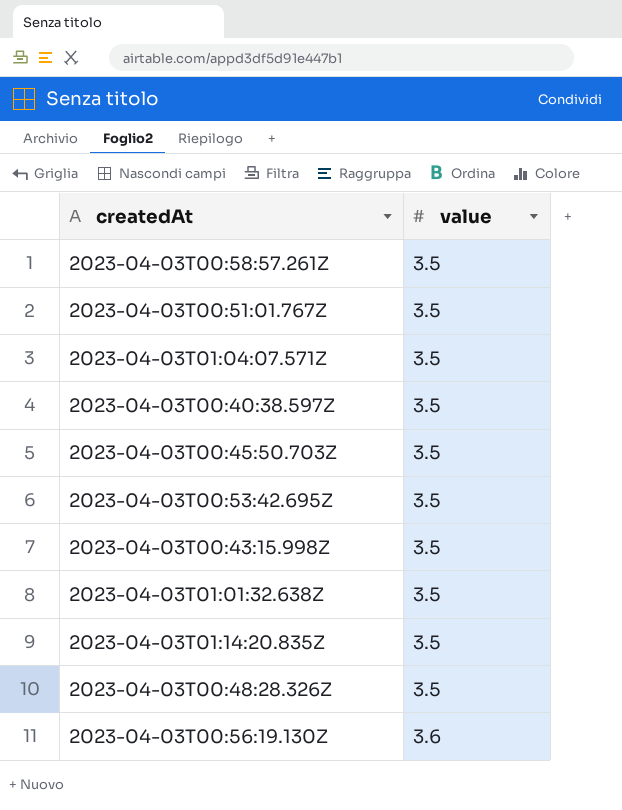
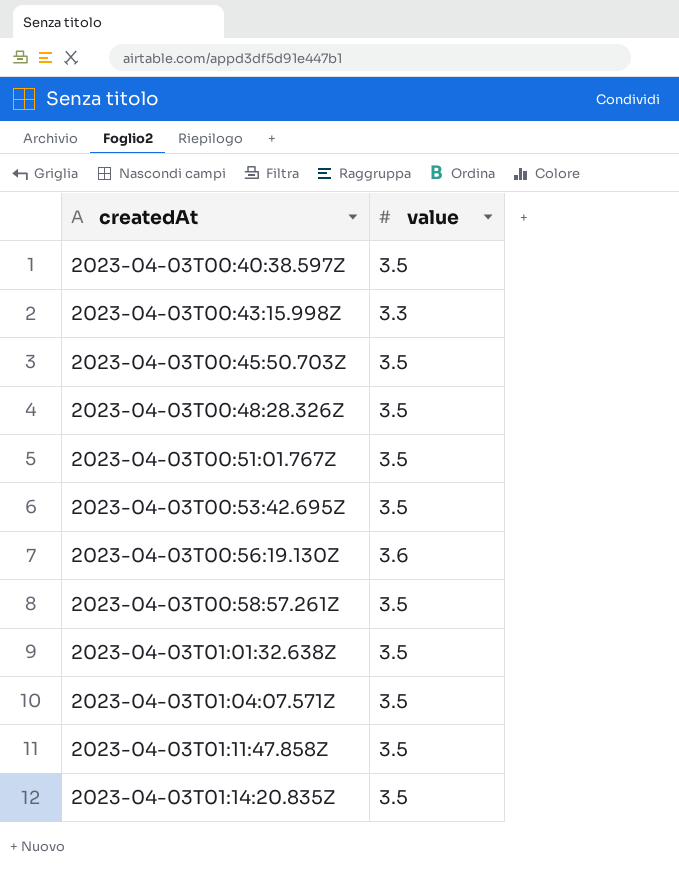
row order: value ascending -> createdAt ascending
2023-04-03T00:43:15.998Z | value: 3.5 -> 3.3
row 2023-04-03T01:11:47.858Z: none -> 3.5

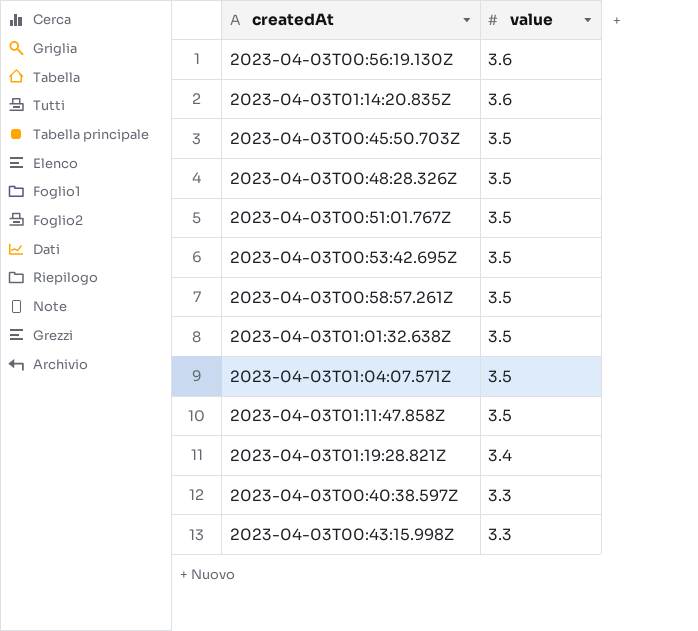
row order: createdAt ascending -> value descending
2023-04-03T01:14:20.835Z | value: 3.5 -> 3.6
row 2023-04-03T01:19:28.821Z: none -> 3.4
2023-04-03T00:40:38.597Z | value: 3.5 -> 3.3

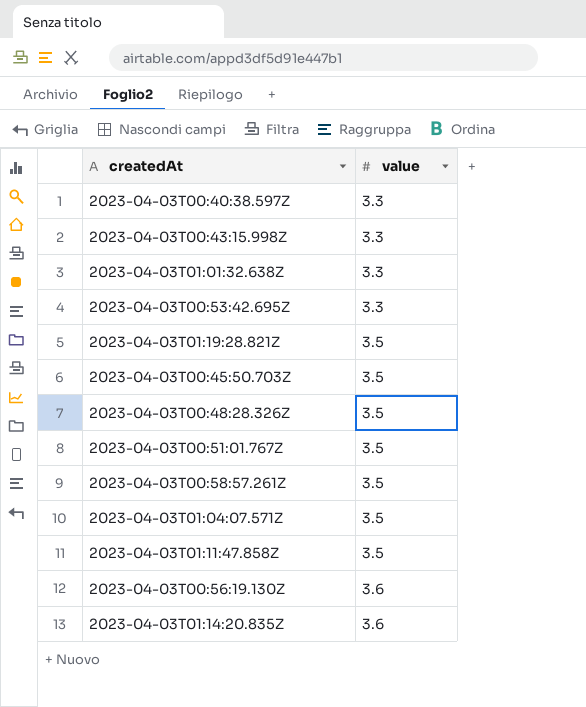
row order: value descending -> value ascending
2023-04-03T01:01:32.638Z | value: 3.5 -> 3.3
2023-04-03T00:53:42.695Z | value: 3.5 -> 3.3
2023-04-03T01:19:28.821Z | value: 3.4 -> 3.5

